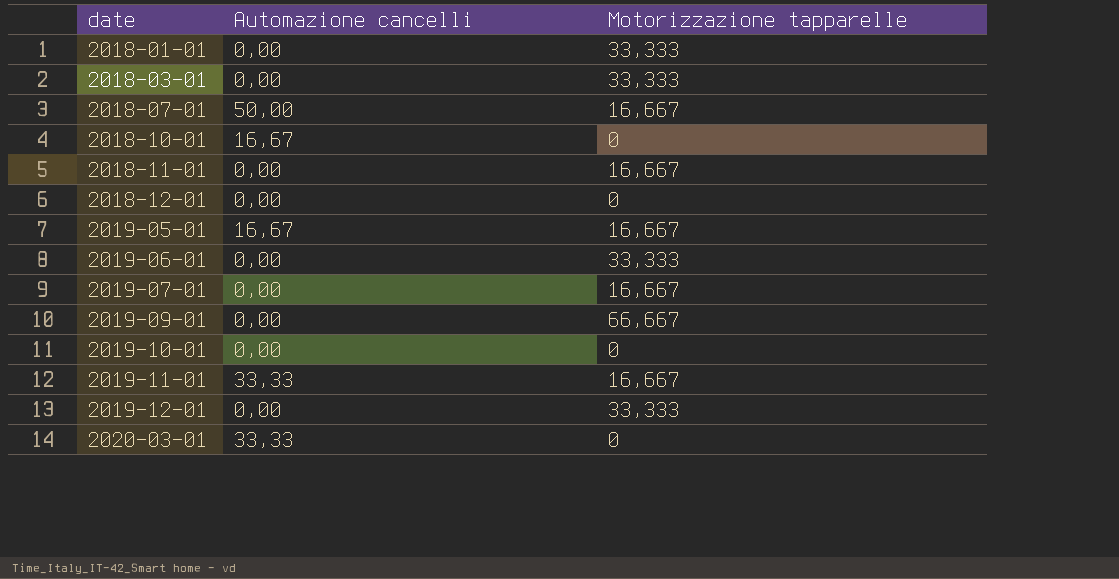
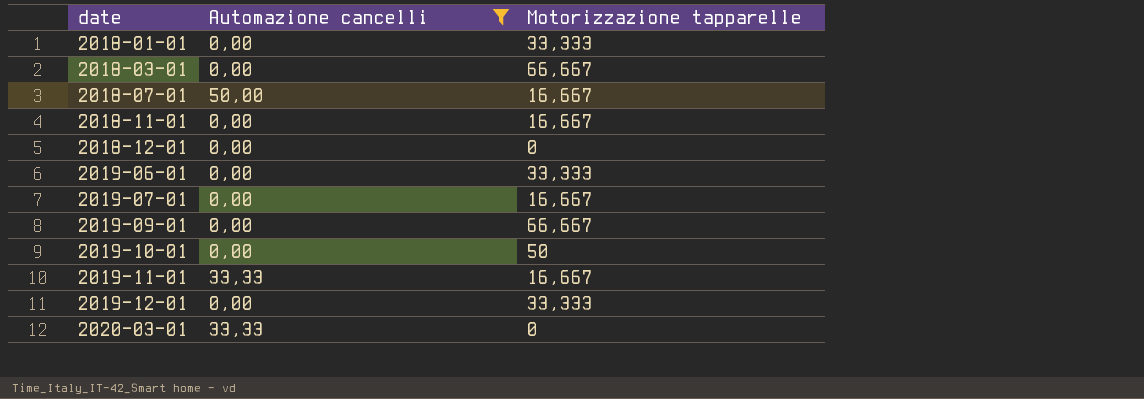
filter: none -> Automazione cancelli != 16,67
2018-03-01 | Motorizzazione tapparelle: 33,333 -> 66,667
2019-10-01 | Motorizzazione tapparelle: 0 -> 50

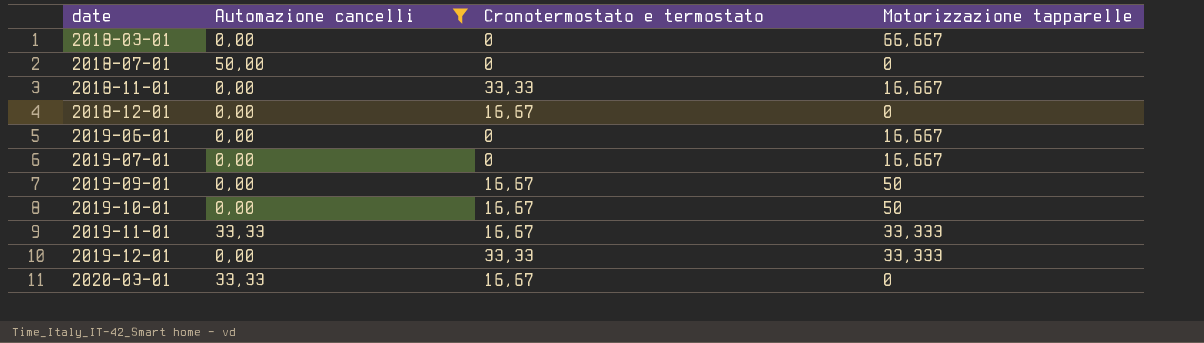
column Cronotermostato e termostato | position: none -> 3
row 2018-01-01: 0,00 | 33,333 -> none
2018-07-01 | Motorizzazione tapparelle: 16,667 -> 0
2019-06-01 | Motorizzazione tapparelle: 33,333 -> 16,667
2019-09-01 | Motorizzazione tapparelle: 66,667 -> 50
2019-11-01 | Motorizzazione tapparelle: 16,667 -> 33,333

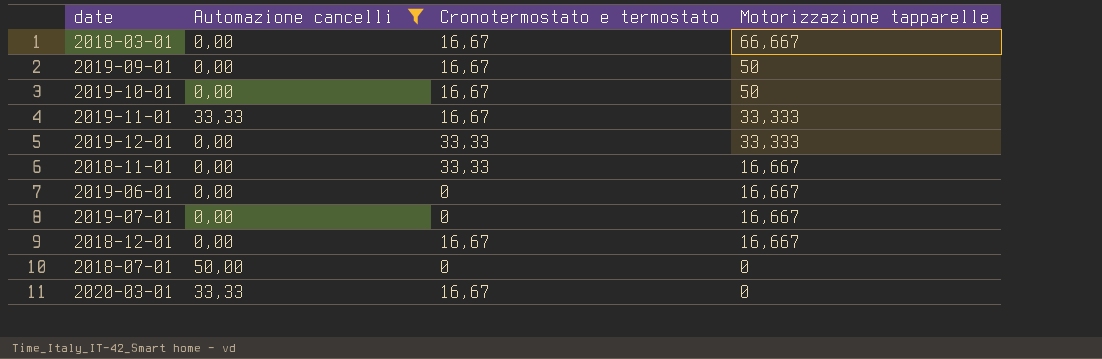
row order: date ascending -> Motorizzazione tapparelle descending
2018-03-01 | Cronotermostato e termostato: 0 -> 16,67
2018-12-01 | Motorizzazione tapparelle: 0 -> 16,667

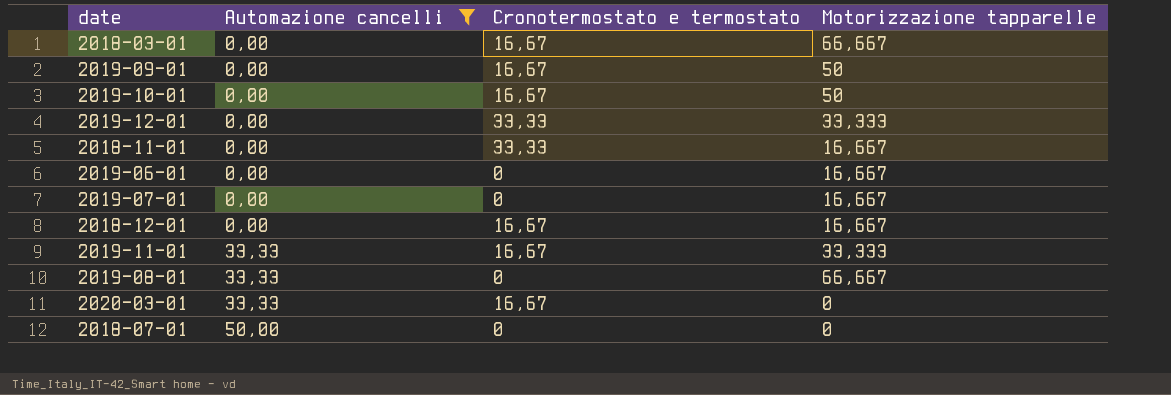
row order: Motorizzazione tapparelle descending -> Automazione cancelli ascending
row 2019-08-01: none -> 33,33 | 0 | 66,667

